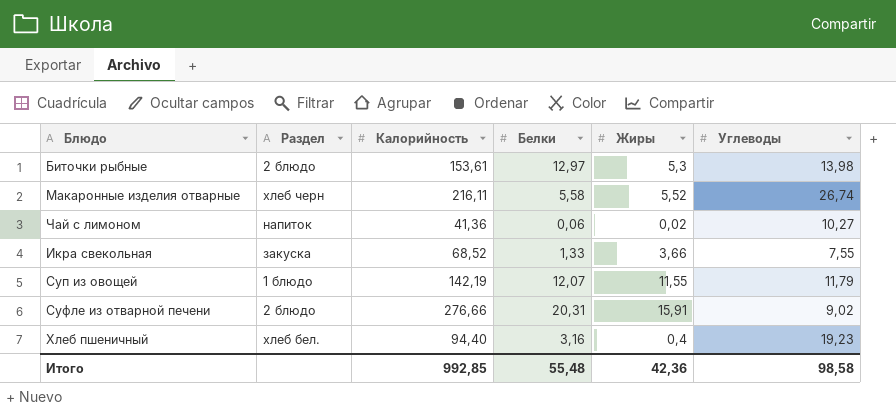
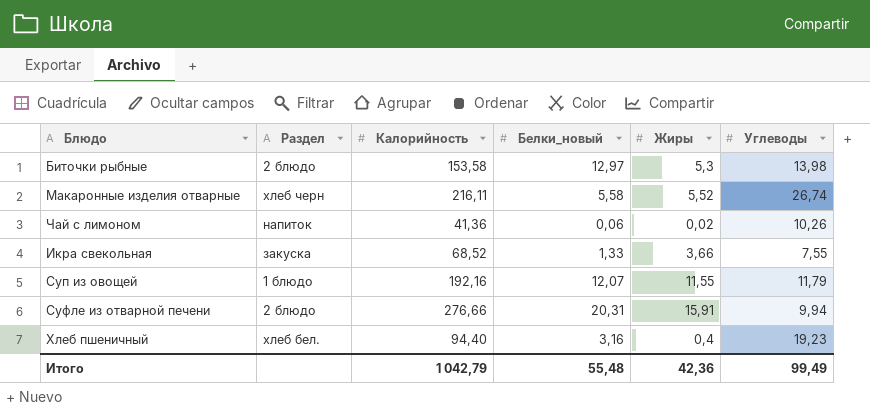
column name: Белки -> Белки_новый
Биточки рыбные | Калорийность: 153,61 -> 153,58
Чай с лимоном | Углеводы: 10,27 -> 10,26
Суп из овощей | Калорийность: 142,19 -> 192,16
Суфле из отварной печени | Углеводы: 9,02 -> 9,94
Итого | Калорийность: 992,85 -> 1 042,79
Итого | Углеводы: 98,58 -> 99,49

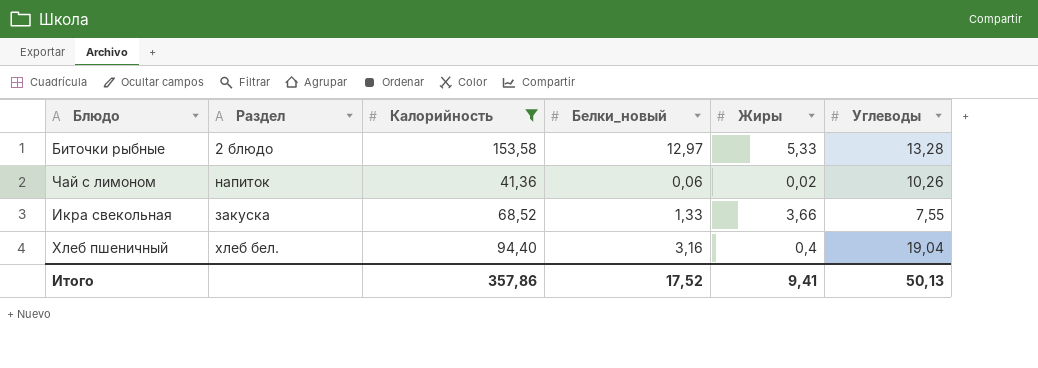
filter: none -> Калорийность <= 153,58
Биточки рыбные | Жиры: 5,3 -> 5,33
Биточки рыбные | Углеводы: 13,98 -> 13,28
Хлеб пшеничный | Углеводы: 19,23 -> 19,04
Итого | Калорийность: 1 042,79 -> 357,86
Итого | Белки_новый: 55,48 -> 17,52
Итого | Жиры: 42,36 -> 9,41
Итого | Углеводы: 99,49 -> 50,13

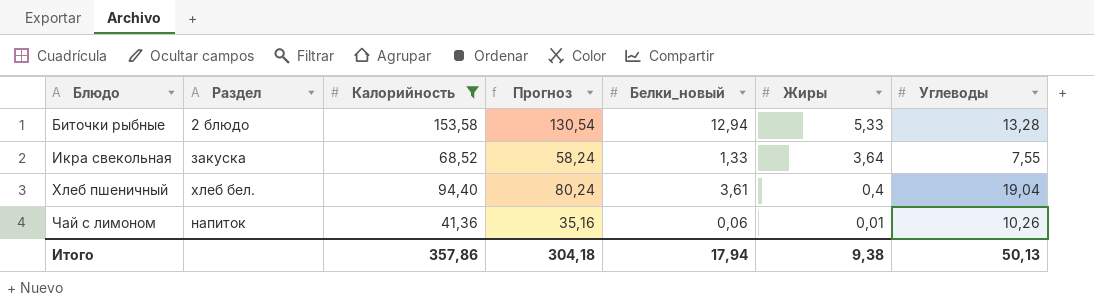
row order: none -> Блюдо ascending
column Прогноз | formula: none -> [Калорийность] * 0,85
Биточки рыбные | Белки_новый: 12,97 -> 12,94
Икра свекольная | Жиры: 3,66 -> 3,64
Хлеб пшеничный | Белки_новый: 3,16 -> 3,61
Чай с лимоном | Жиры: 0,02 -> 0,01
Итого | Белки_новый: 17,52 -> 17,94
Итого | Жиры: 9,41 -> 9,38

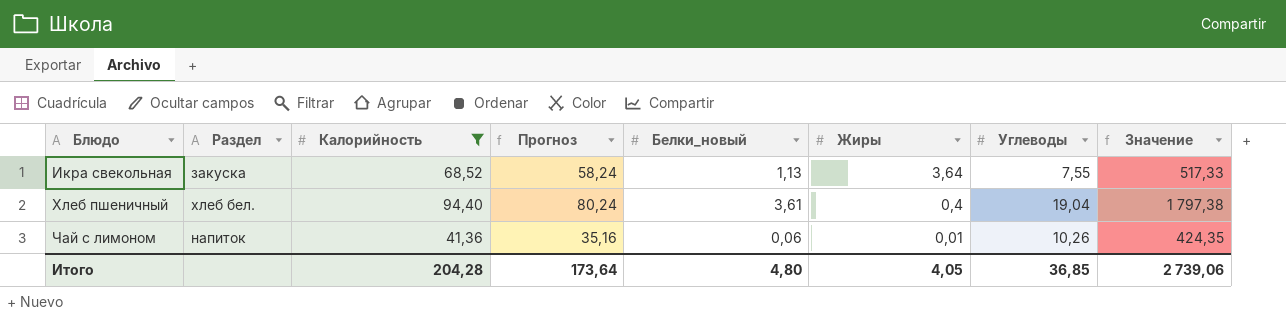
column Значение | formula: none -> [Калорийность] * [Углеводы]
row Биточки рыбные: 2 блюдо | 153,58 | 130,54 | 12,94 | 5,33 | 13,28 -> none
Икра свекольная | Белки_новый: 1,33 -> 1,13
Итого | Калорийность: 357,86 -> 204,28
Итого | Прогноз: 304,18 -> 173,64
Итого | Белки_новый: 17,94 -> 4,80
Итого | Жиры: 9,38 -> 4,05
Итого | Углеводы: 50,13 -> 36,85

